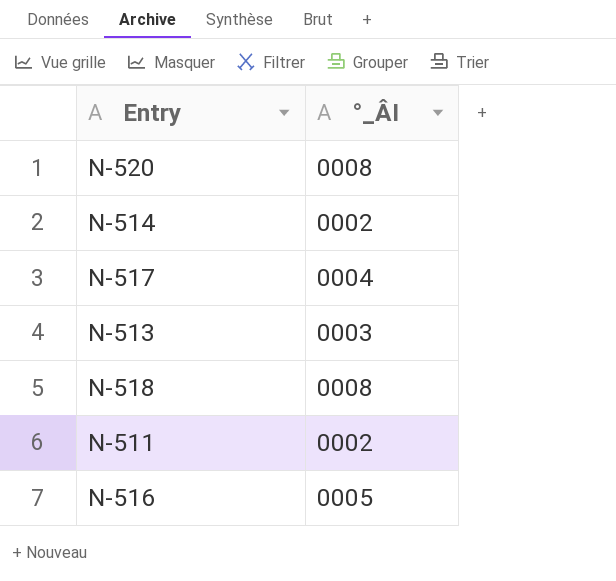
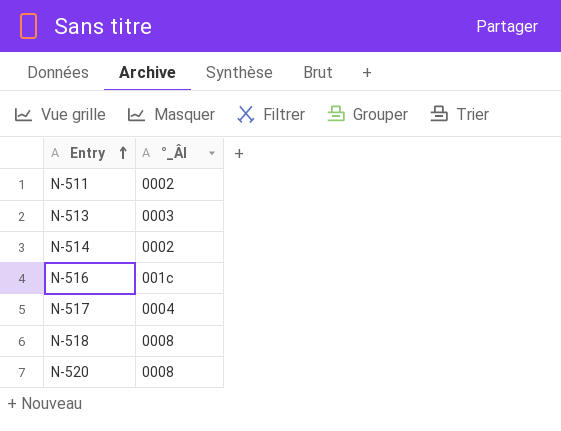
row order: none -> Entry ascending
N-516 | °_ÂI: 0005 -> 001c

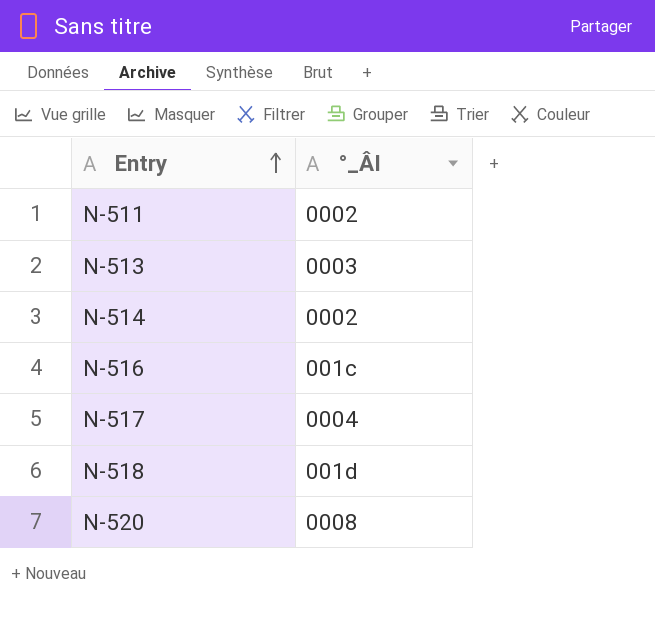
N-518 | °_ÂI: 0008 -> 001d

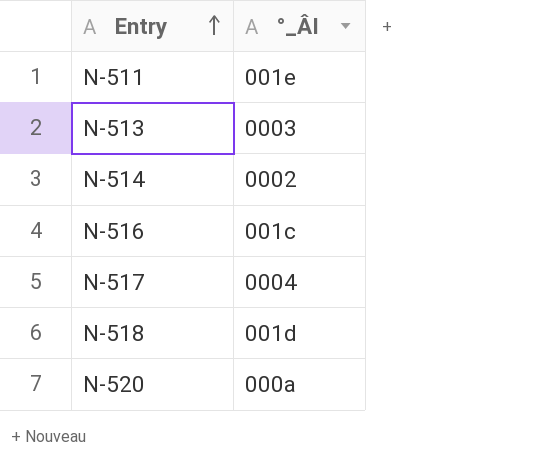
N-511 | °_ÂI: 0002 -> 001e
N-520 | °_ÂI: 0008 -> 000a

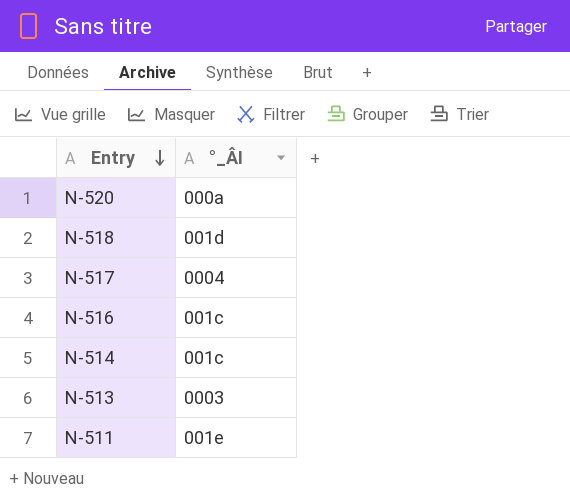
row order: Entry ascending -> Entry descending
N-514 | °_ÂI: 0002 -> 001c

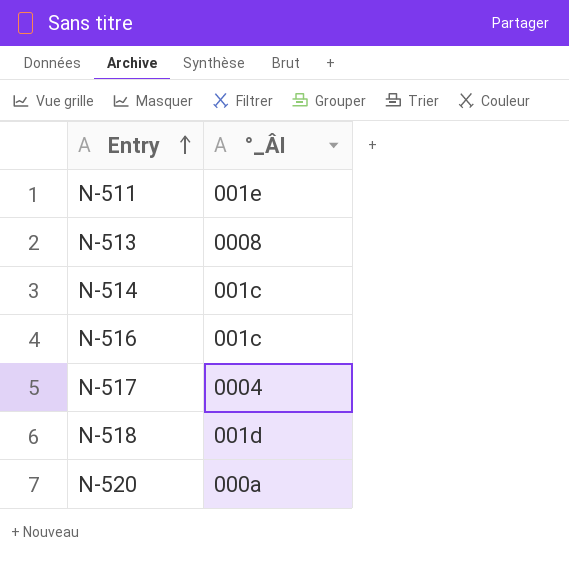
row order: Entry descending -> Entry ascending
N-513 | °_ÂI: 0003 -> 0008

